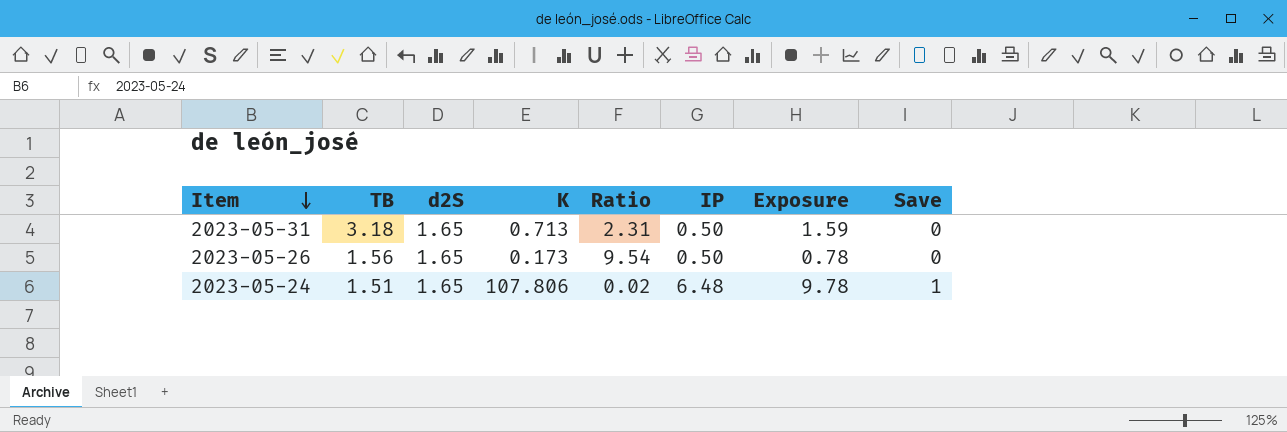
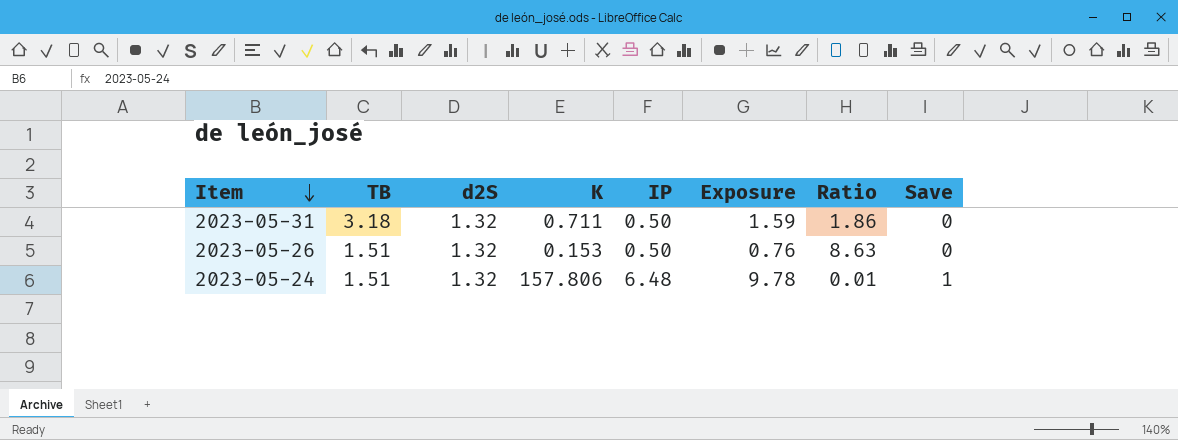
column Ratio | position: 5 -> 7
2023-05-31 | d2S: 1.65 -> 1.32
2023-05-31 | K: 0.713 -> 0.711
2023-05-31 | Ratio: 2.31 -> 1.86
2023-05-26 | TB: 1.56 -> 1.51
2023-05-26 | d2S: 1.65 -> 1.32
2023-05-26 | K: 0.173 -> 0.153
2023-05-26 | Exposure: 0.78 -> 0.76
2023-05-26 | Ratio: 9.54 -> 8.63
2023-05-24 | d2S: 1.65 -> 1.32
2023-05-24 | K: 107.806 -> 157.806
2023-05-24 | Ratio: 0.02 -> 0.01

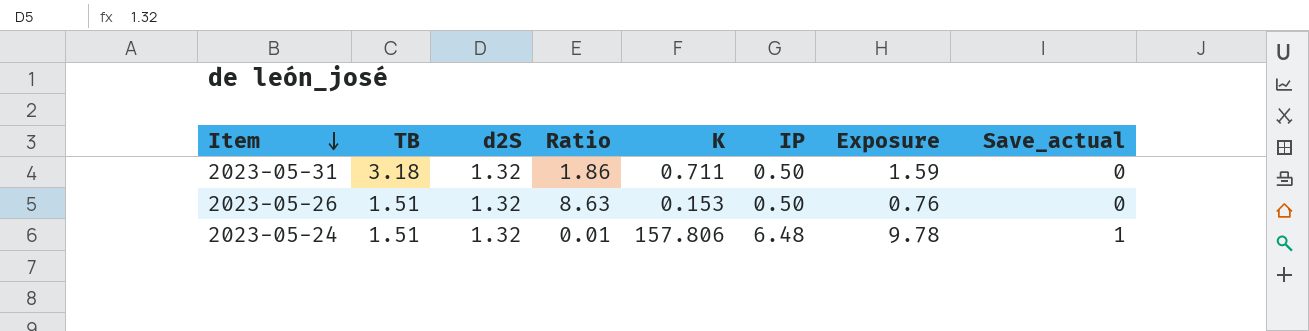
column Ratio | position: 7 -> 4
column name: Save -> Save_actual

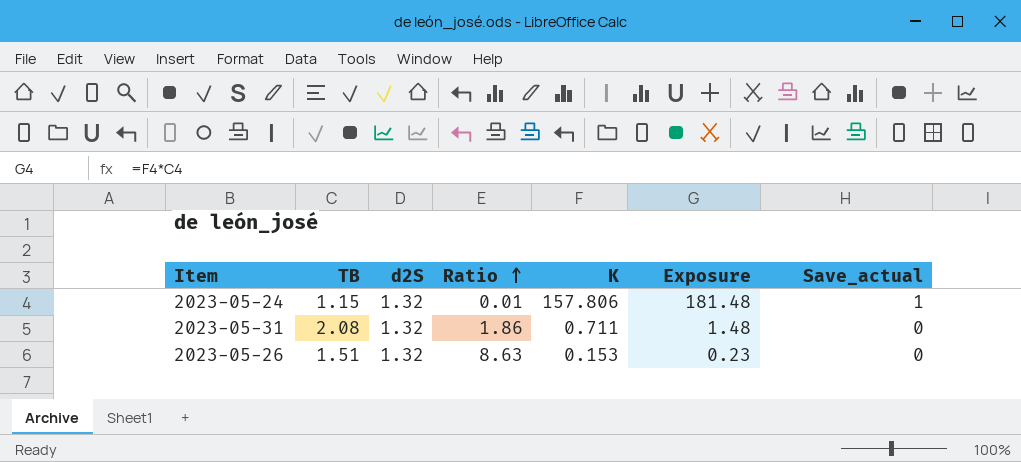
row order: Item descending -> Ratio ascending
column IP | position: 6 -> none
column Exposure | formula: [TB] * [IP] -> [TB] * [K]
2023-05-24 | TB: 1.51 -> 1.15
2023-05-31 | TB: 3.18 -> 2.08

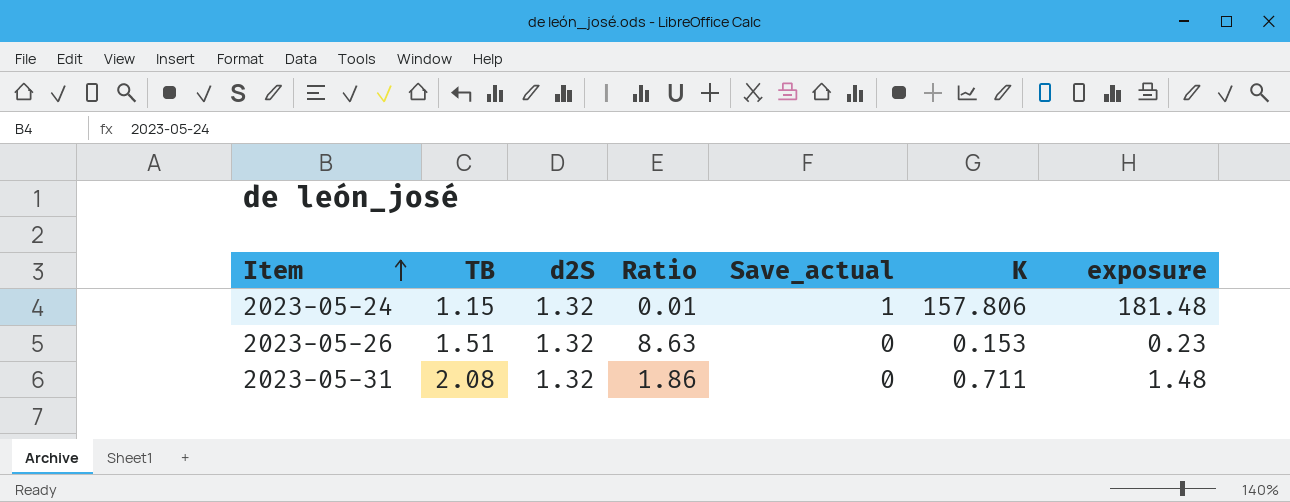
row order: Ratio ascending -> Item ascending
column Save_actual | position: 7 -> 5
column name: Exposure -> exposure

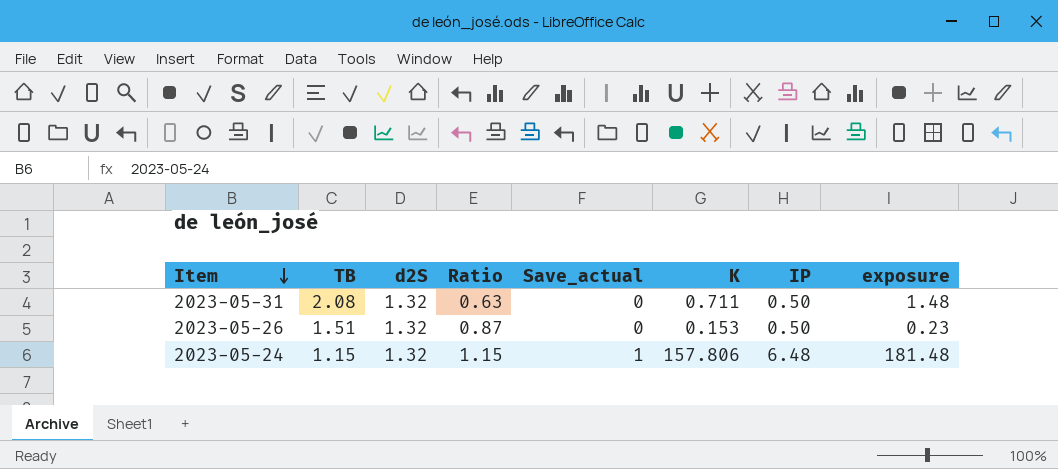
row order: Item ascending -> Item descending
column Ratio | formula: [d2S] / [K] -> [d2S] / [TB]
column IP | position: none -> 7

